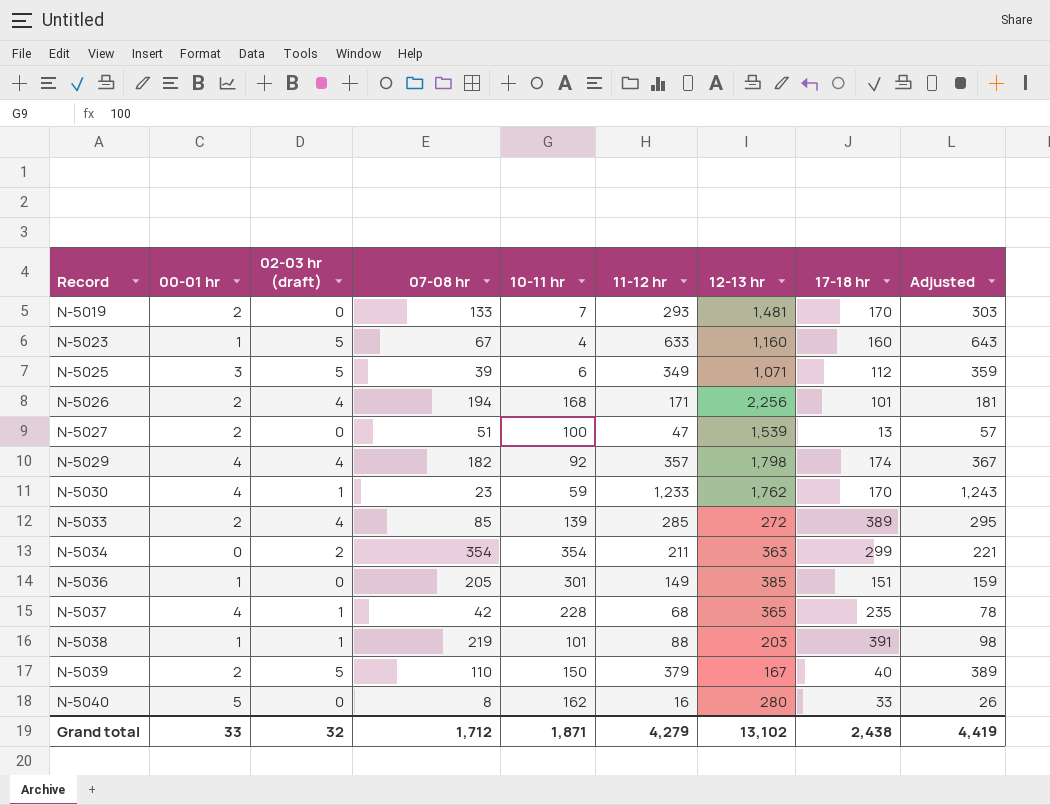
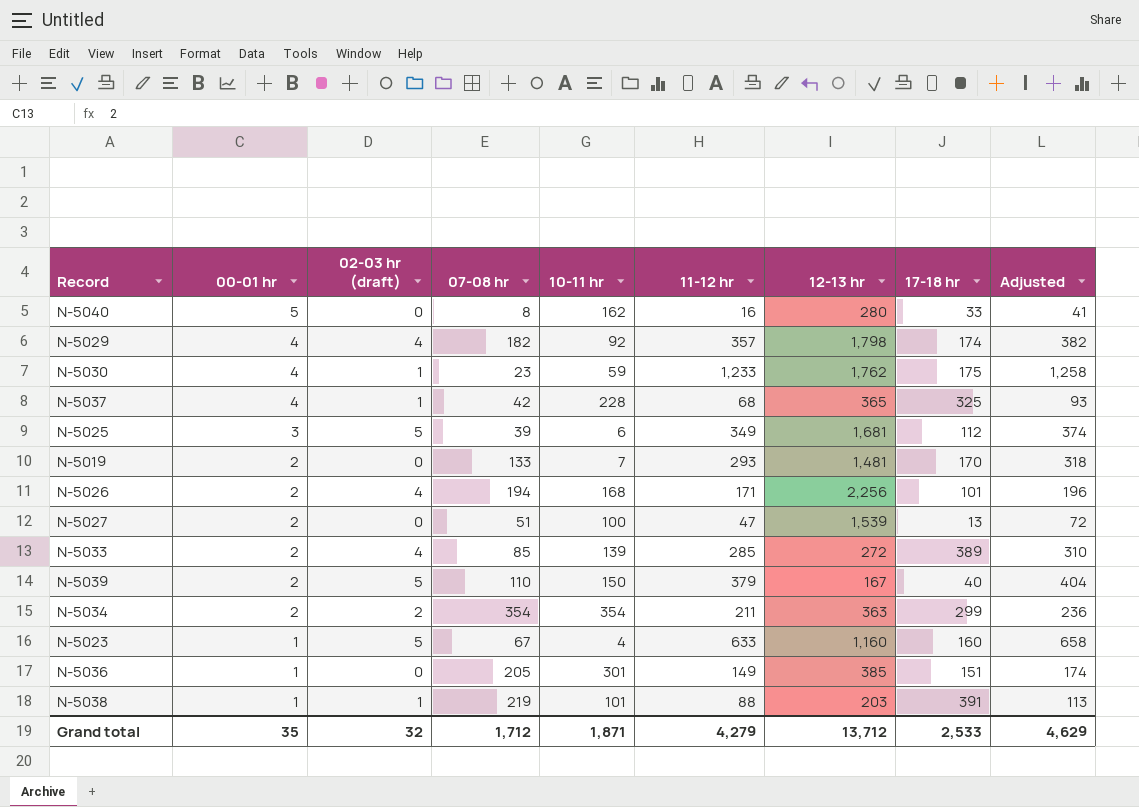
row order: Record ascending -> 00-01 hr descending
column Adjusted | formula: [11-12 hr] + 10 -> [11-12 hr] + 25
N-5030 | 17-18 hr: 170 -> 175
N-5037 | 17-18 hr: 235 -> 325
N-5025 | 12-13 hr: 1,071 -> 1,681
N-5034 | 00-01 hr: 0 -> 2
Grand total | 00-01 hr: 33 -> 35
Grand total | 12-13 hr: 13,102 -> 13,712
Grand total | 17-18 hr: 2,438 -> 2,533
Grand total | Adjusted: 4,419 -> 4,629

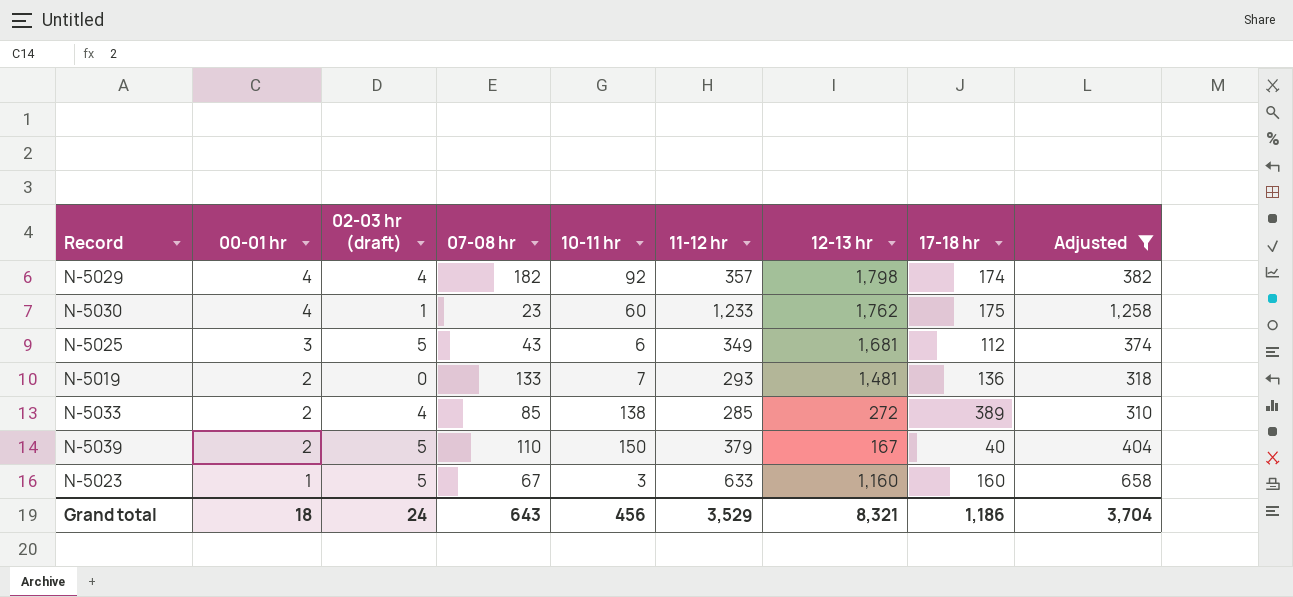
filter: none -> Adjusted >= 310
N-5030 | 10-11 hr: 59 -> 60
N-5025 | 07-08 hr: 39 -> 43
N-5019 | 17-18 hr: 170 -> 136
N-5033 | 10-11 hr: 139 -> 138
N-5023 | 10-11 hr: 4 -> 3
Grand total | 00-01 hr: 35 -> 18
Grand total | 02-03 hr (draft): 32 -> 24
Grand total | 07-08 hr: 1,712 -> 643
Grand total | 10-11 hr: 1,871 -> 456
Grand total | 11-12 hr: 4,279 -> 3,529
Grand total | 12-13 hr: 13,712 -> 8,321
Grand total | 17-18 hr: 2,533 -> 1,186
Grand total | Adjusted: 4,629 -> 3,704

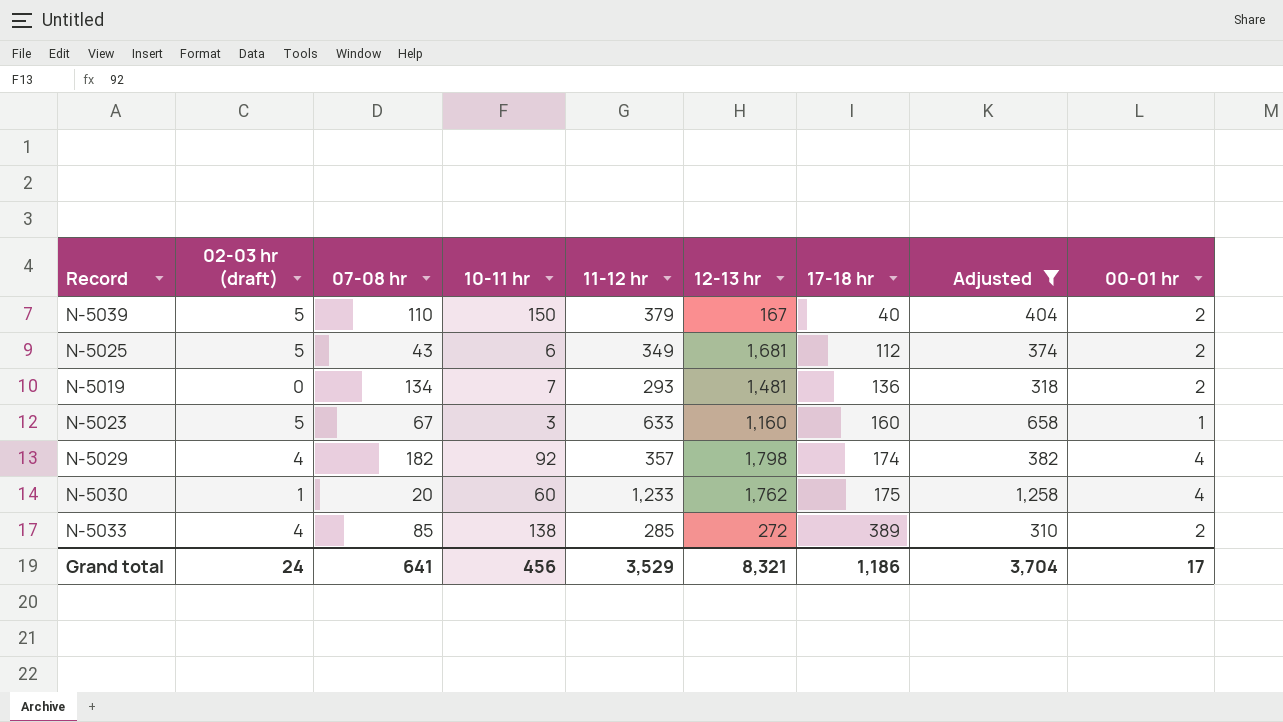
row order: 00-01 hr descending -> 17-18 hr ascending
column 00-01 hr | position: 2 -> 9
N-5025 | 00-01 hr: 3 -> 2
N-5019 | 07-08 hr: 133 -> 134
N-5030 | 07-08 hr: 23 -> 20
Grand total | 07-08 hr: 643 -> 641
Grand total | 00-01 hr: 18 -> 17

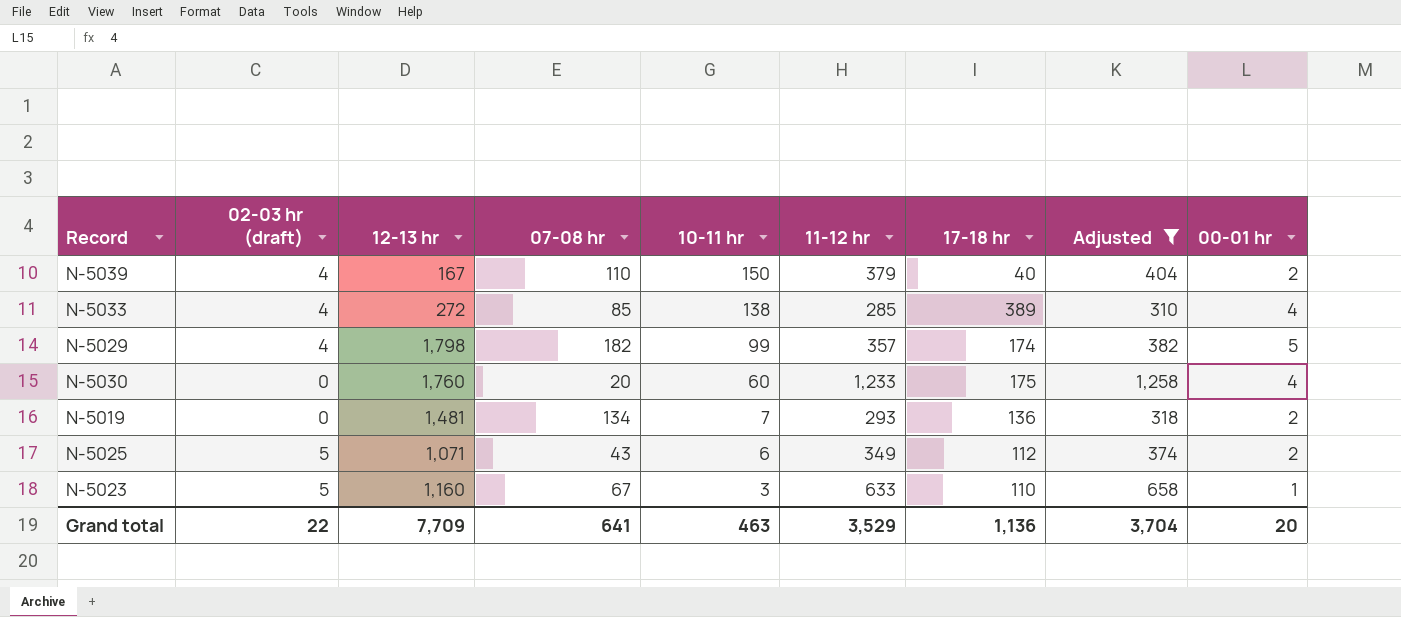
row order: 17-18 hr ascending -> 10-11 hr descending
column 12-13 hr | position: 6 -> 3
N-5039 | 02-03 hr (draft): 5 -> 4
N-5033 | 00-01 hr: 2 -> 4
N-5029 | 10-11 hr: 92 -> 99
N-5029 | 00-01 hr: 4 -> 5
N-5030 | 02-03 hr (draft): 1 -> 0
N-5030 | 12-13 hr: 1,762 -> 1,760
N-5025 | 12-13 hr: 1,681 -> 1,071
N-5023 | 17-18 hr: 160 -> 110
Grand total | 02-03 hr (draft): 24 -> 22
Grand total | 12-13 hr: 8,321 -> 7,709
Grand total | 10-11 hr: 456 -> 463
Grand total | 17-18 hr: 1,186 -> 1,136
Grand total | 00-01 hr: 17 -> 20

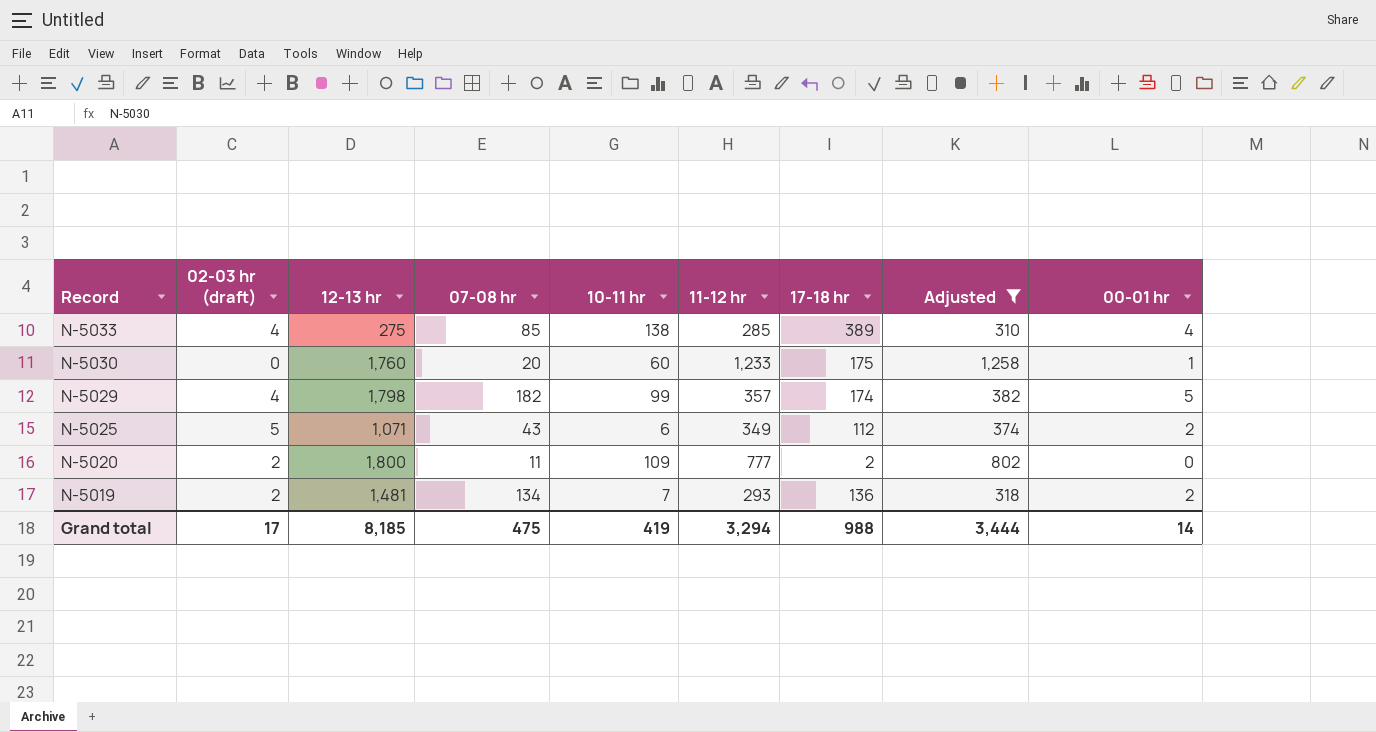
row order: 10-11 hr descending -> Record descending
row N-5039: 4 | 167 | 110 | 150 | 379 | 40 | 404 | 2 -> none
row N-5023: 5 | 1,160 | 67 | 3 | 633 | 110 | 658 | 1 -> none
N-5033 | 12-13 hr: 272 -> 275
N-5030 | 00-01 hr: 4 -> 1
row N-5020: none -> 2 | 1,800 | 11 | 109 | 777 | 2 | 802 | 0
N-5019 | 02-03 hr (draft): 0 -> 2
Grand total | 02-03 hr (draft): 22 -> 17
Grand total | 12-13 hr: 7,709 -> 8,185
Grand total | 07-08 hr: 641 -> 475
Grand total | 10-11 hr: 463 -> 419
Grand total | 11-12 hr: 3,529 -> 3,294
Grand total | 17-18 hr: 1,136 -> 988
Grand total | Adjusted: 3,704 -> 3,444
Grand total | 00-01 hr: 20 -> 14

